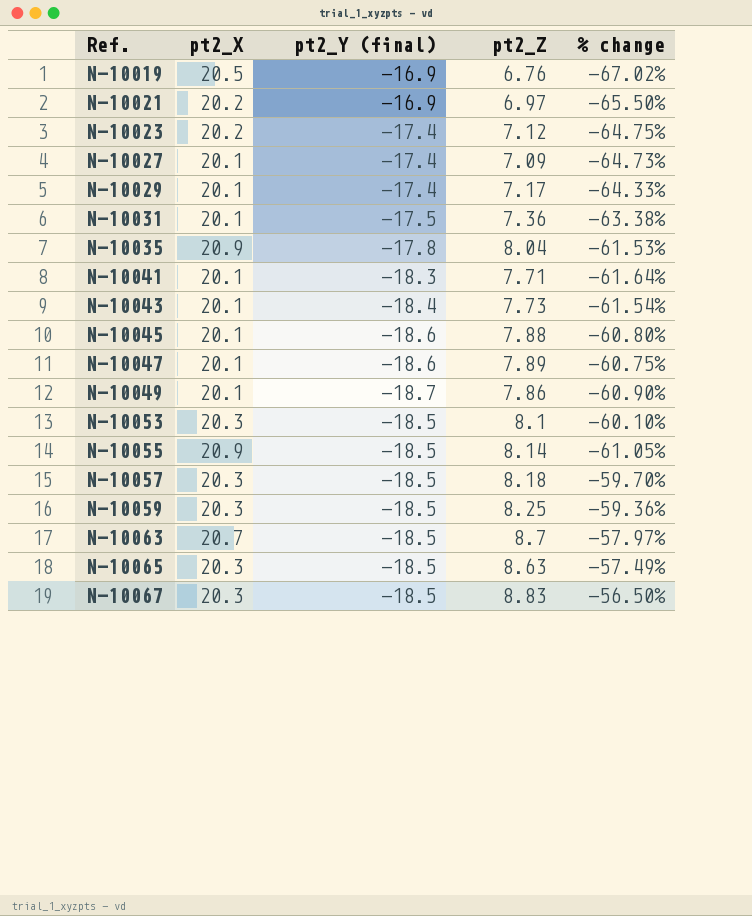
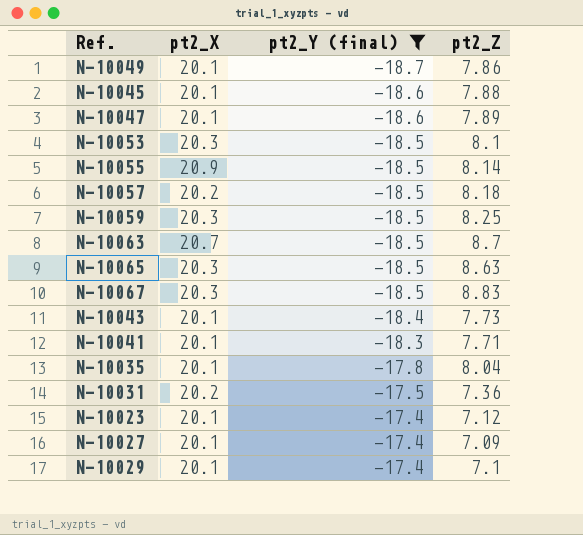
filter: none -> pt2_Y (final) != -16.9
row order: Ref. ascending -> pt2_Y (final) ascending
column % change | formula: ([pt2_Z] - [pt2_X]) / [pt2_X] -> none
N-10057 | pt2_X: 20.3 -> 20.2
N-10035 | pt2_X: 20.9 -> 20.1
N-10031 | pt2_X: 20.1 -> 20.2
N-10023 | pt2_X: 20.2 -> 20.1
N-10029 | pt2_Z: 7.17 -> 7.1

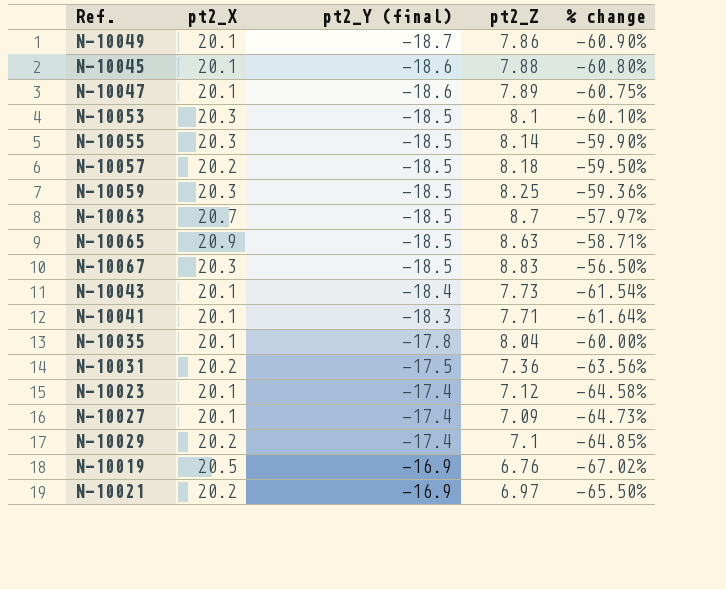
filter: pt2_Y (final) != -16.9 -> none
column % change | formula: none -> ([pt2_Z] - [pt2_X]) / [pt2_X]
N-10055 | pt2_X: 20.9 -> 20.3
N-10065 | pt2_X: 20.3 -> 20.9
N-10029 | pt2_X: 20.1 -> 20.2

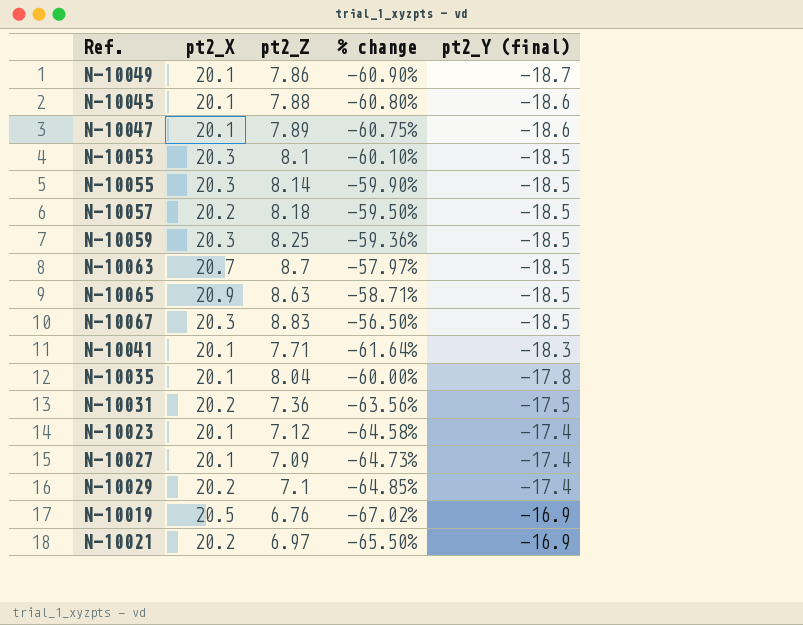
column pt2_Y (final) | position: 3 -> 5
row N-10043: 20.1 | -18.4 | 7.73 | -61.54% -> none

